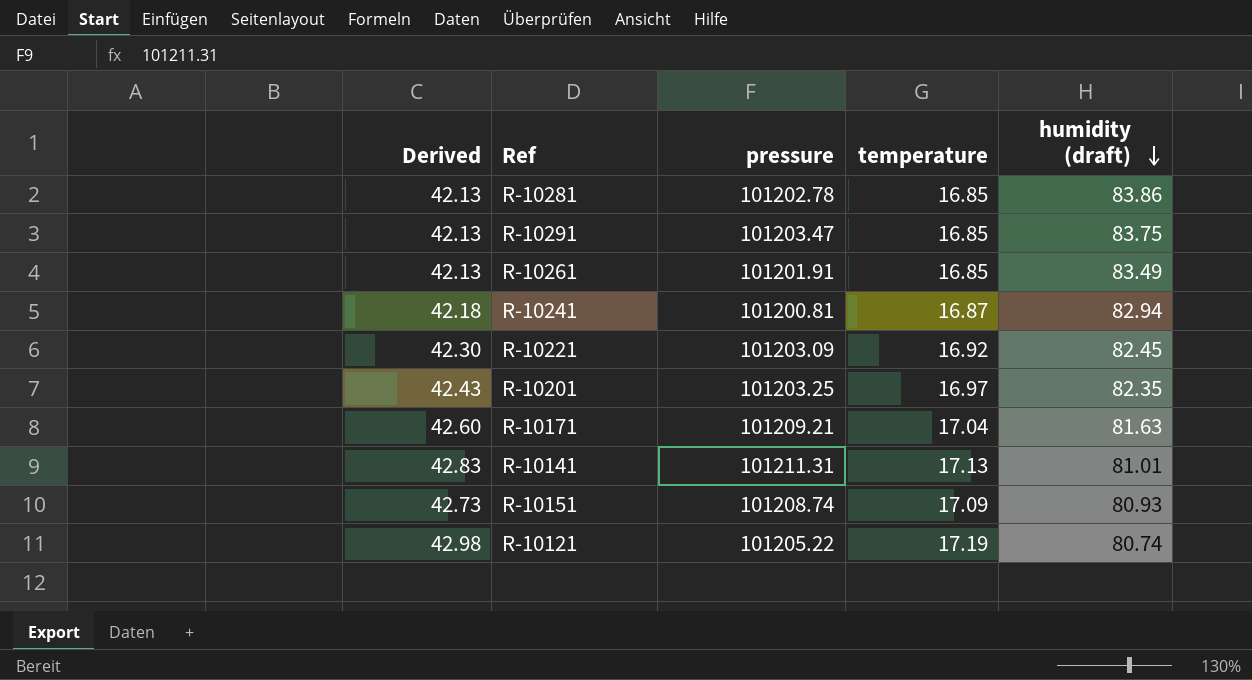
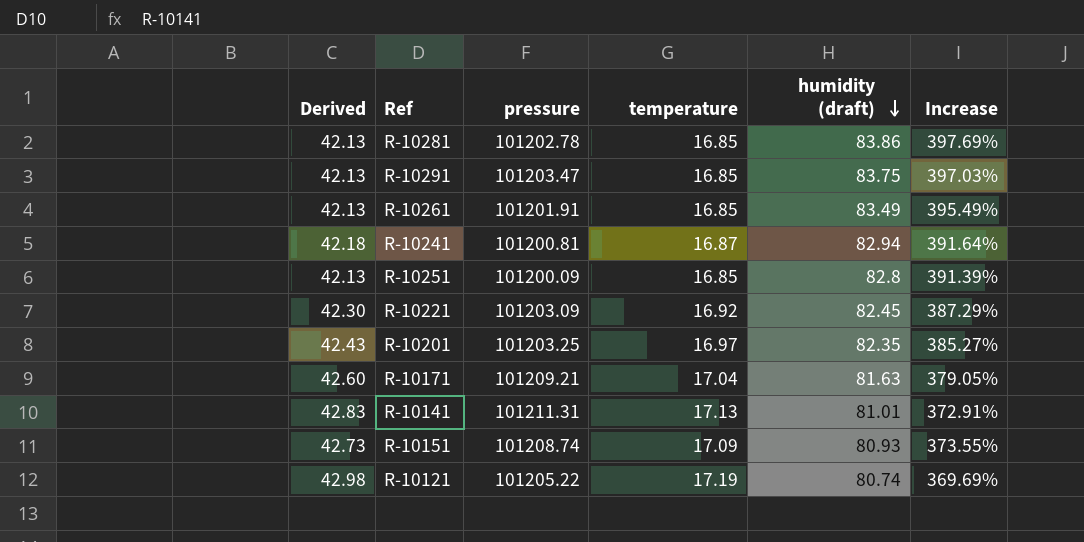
column Increase | formula: none -> ([humidity (draft)] - [temperature]) / [temperature]
row R-10251: none -> 42.13 | 101200.09 | 16.85 | 82.8 | 391.39%

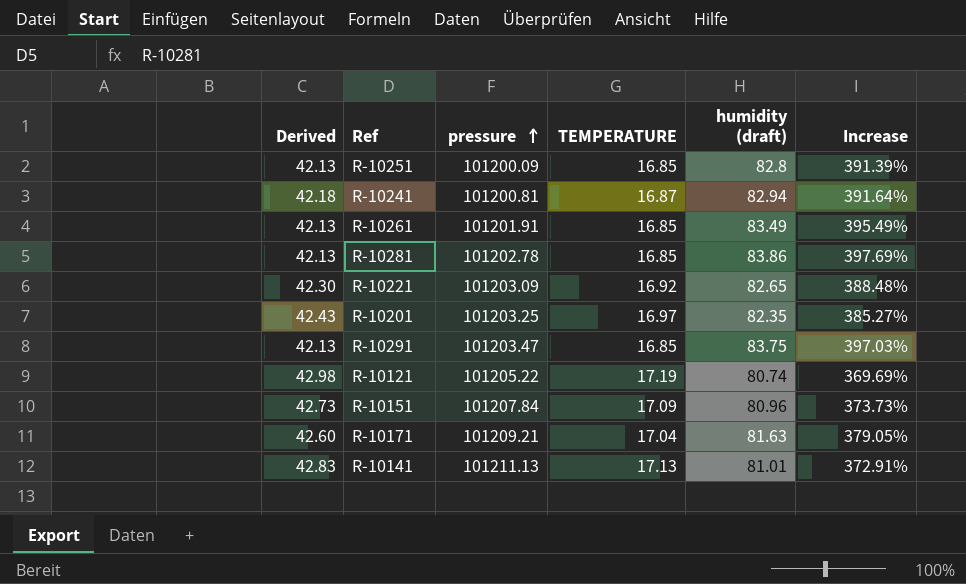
row order: humidity (draft) descending -> pressure ascending
column name: temperature -> TEMPERATURE
R-10221 | humidity (draft): 82.45 -> 82.65
R-10221 | Increase: 387.29% -> 388.48%
R-10151 | pressure: 101208.74 -> 101207.84
R-10151 | humidity (draft): 80.93 -> 80.96
R-10151 | Increase: 373.55% -> 373.73%
R-10141 | pressure: 101211.31 -> 101211.13

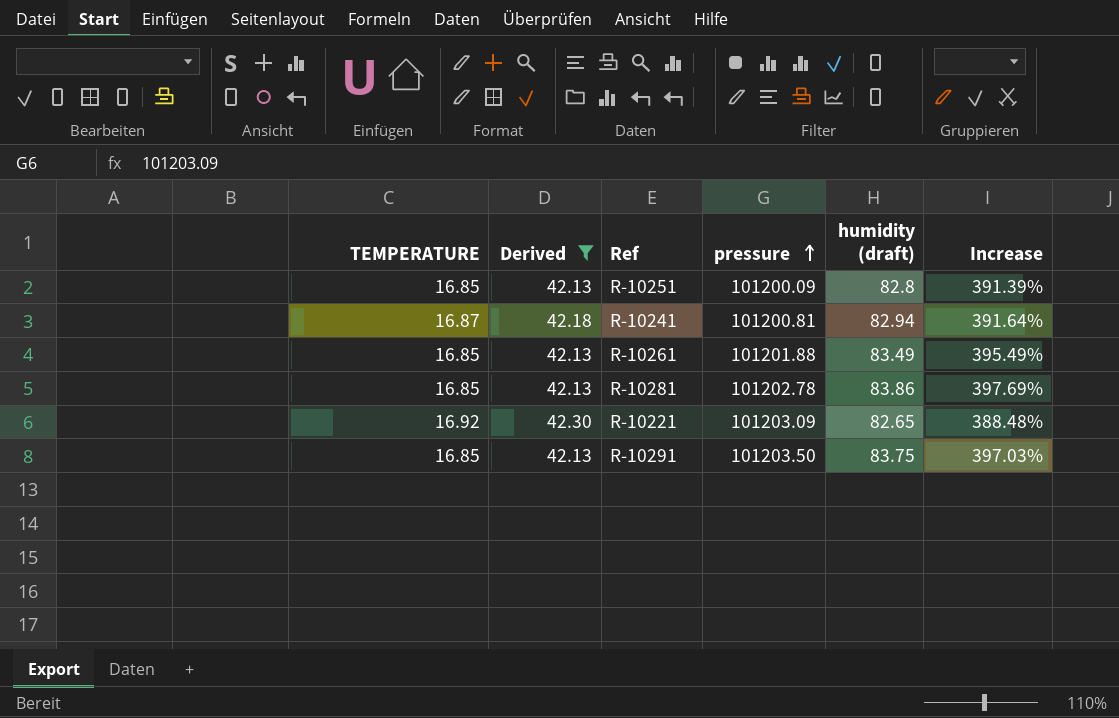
filter: none -> Derived <= 42.30
column TEMPERATURE | position: 4 -> 1
R-10261 | pressure: 101201.91 -> 101201.88
R-10291 | pressure: 101203.47 -> 101203.50

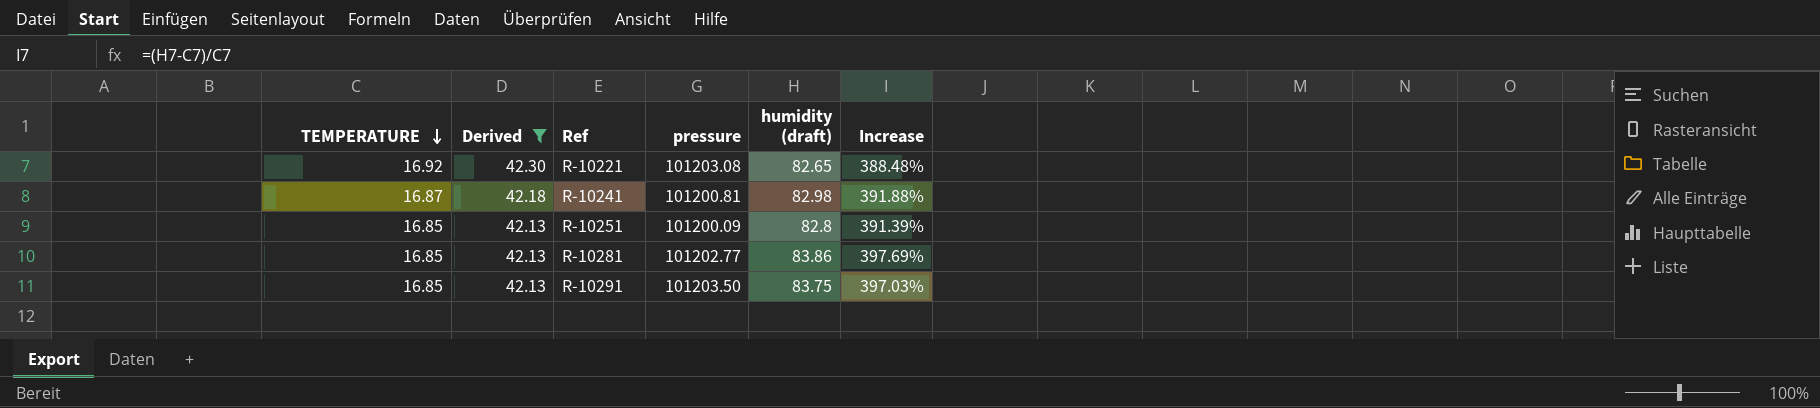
row order: pressure ascending -> TEMPERATURE descending
row R-10261: 16.85 | 42.13 | 101201.88 | 83.49 | 395.49% -> none
R-10221 | pressure: 101203.09 -> 101203.08
R-10241 | humidity (draft): 82.94 -> 82.98
R-10241 | Increase: 391.64% -> 391.88%
R-10281 | pressure: 101202.78 -> 101202.77

